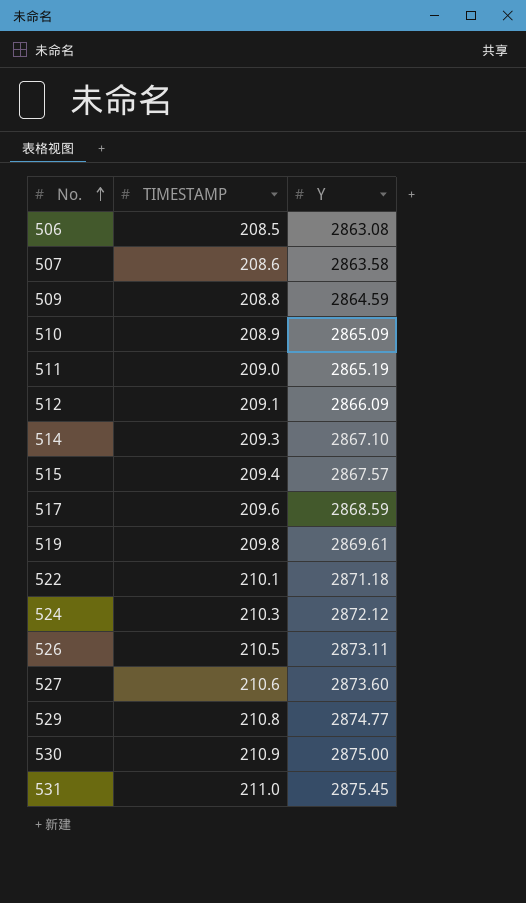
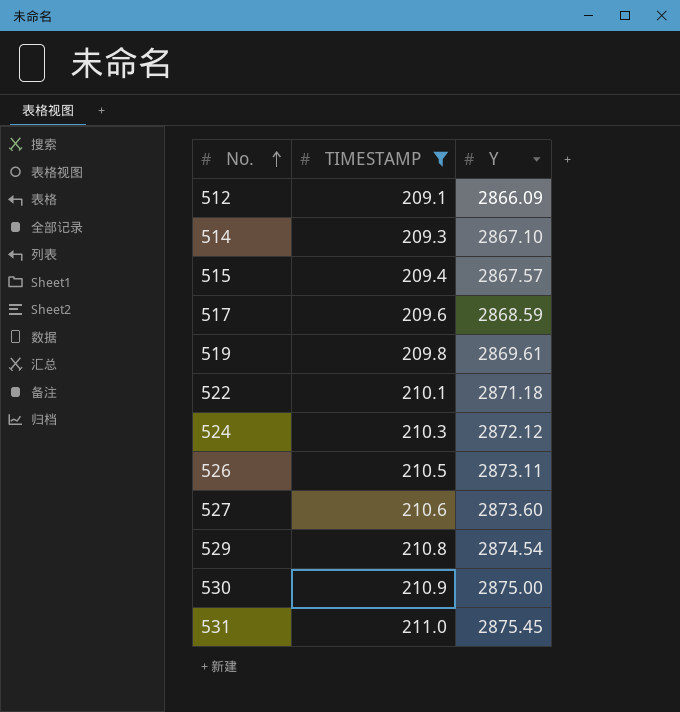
filter: none -> TIMESTAMP >= 209.1
529 | Y: 2874.77 -> 2874.54

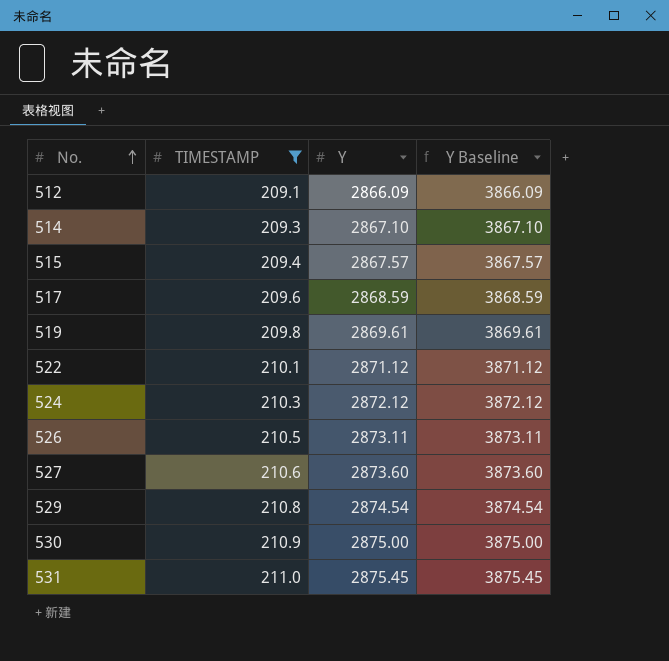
column Y Baseline | formula: none -> [Y] + 1000
522 | Y: 2871.18 -> 2871.12

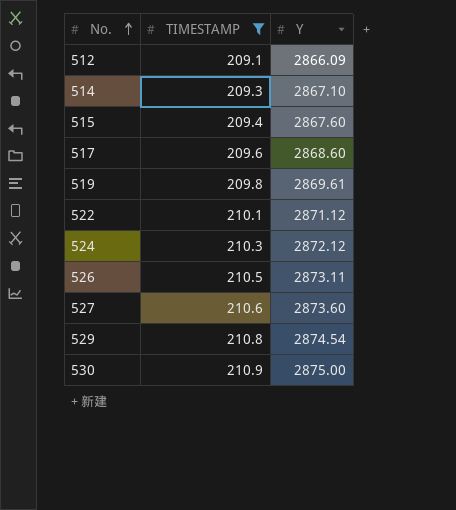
column Y Baseline | formula: [Y] + 1000 -> none
row 531: 211.0 | 2875.45 | 3875.45 -> none
515 | Y: 2867.57 -> 2867.60
517 | Y: 2868.59 -> 2868.60

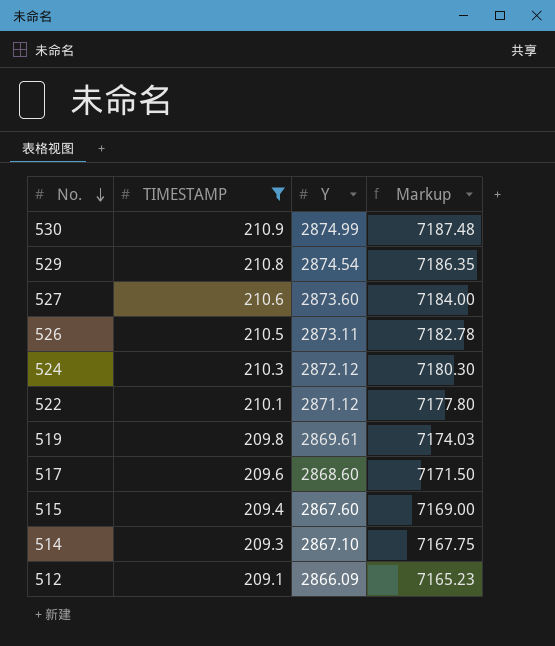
row order: No. ascending -> No. descending
column Markup | formula: none -> [Y] * 2.5
530 | Y: 2875.00 -> 2874.99

